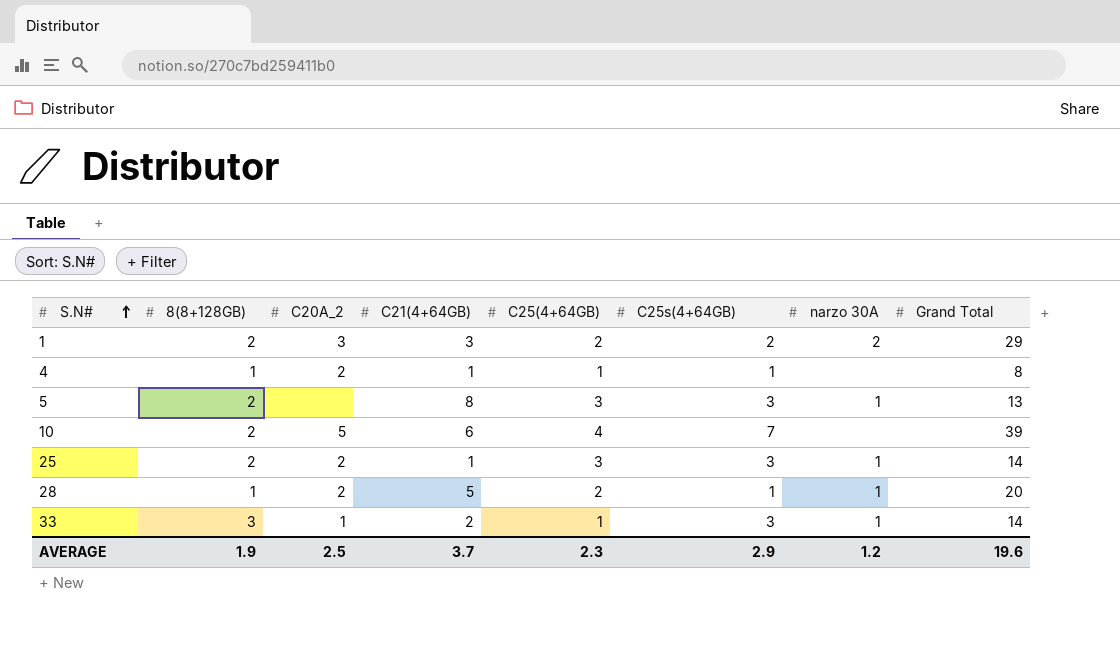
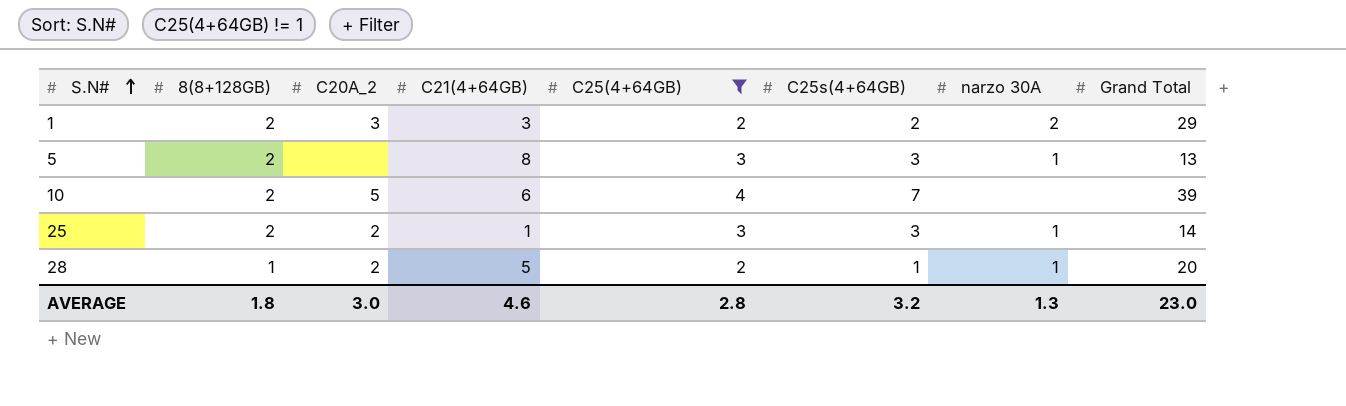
filter: none -> C25(4+64GB) != 1
AVERAGE | 8(8+128GB): 1.9 -> 1.8
AVERAGE | C20A_2: 2.5 -> 3.0
AVERAGE | C21(4+64GB): 3.7 -> 4.6
AVERAGE | C25(4+64GB): 2.3 -> 2.8
AVERAGE | C25s(4+64GB): 2.9 -> 3.2
AVERAGE | narzo 30A: 1.2 -> 1.3
AVERAGE | Grand Total: 19.6 -> 23.0

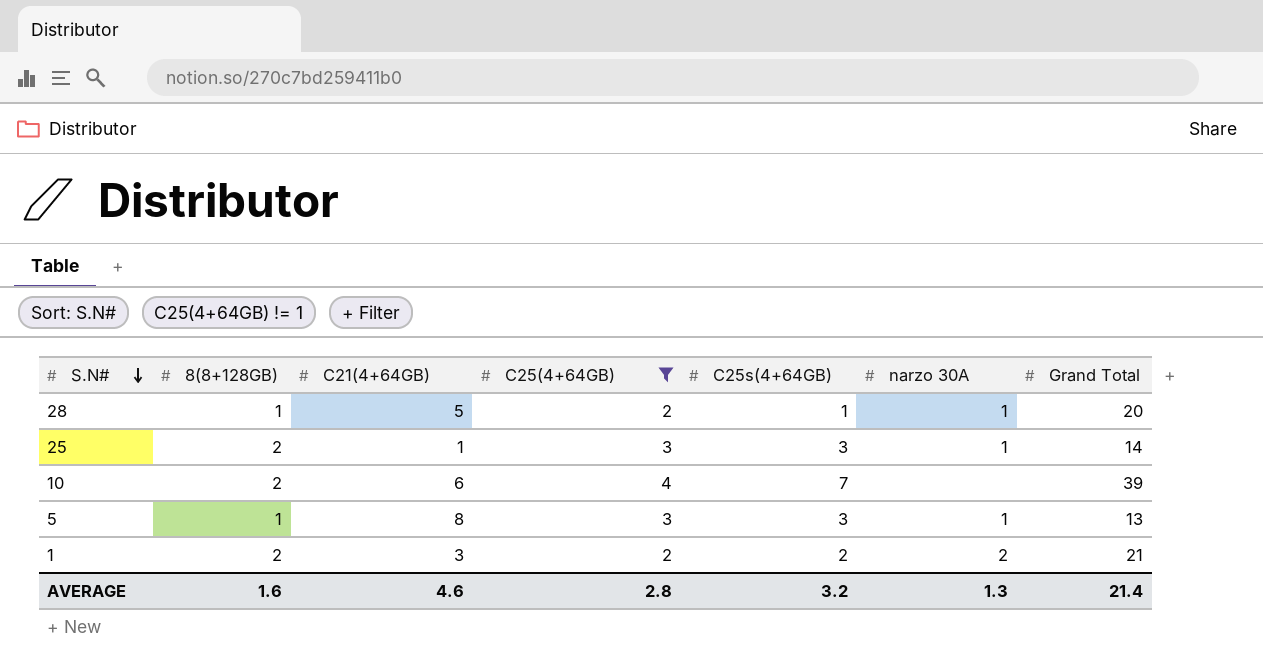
row order: S.N# ascending -> S.N# descending
column C20A_2 | position: 3 -> none
5 | 8(8+128GB): 2 -> 1
1 | Grand Total: 29 -> 21
AVERAGE | 8(8+128GB): 1.8 -> 1.6
AVERAGE | Grand Total: 23.0 -> 21.4

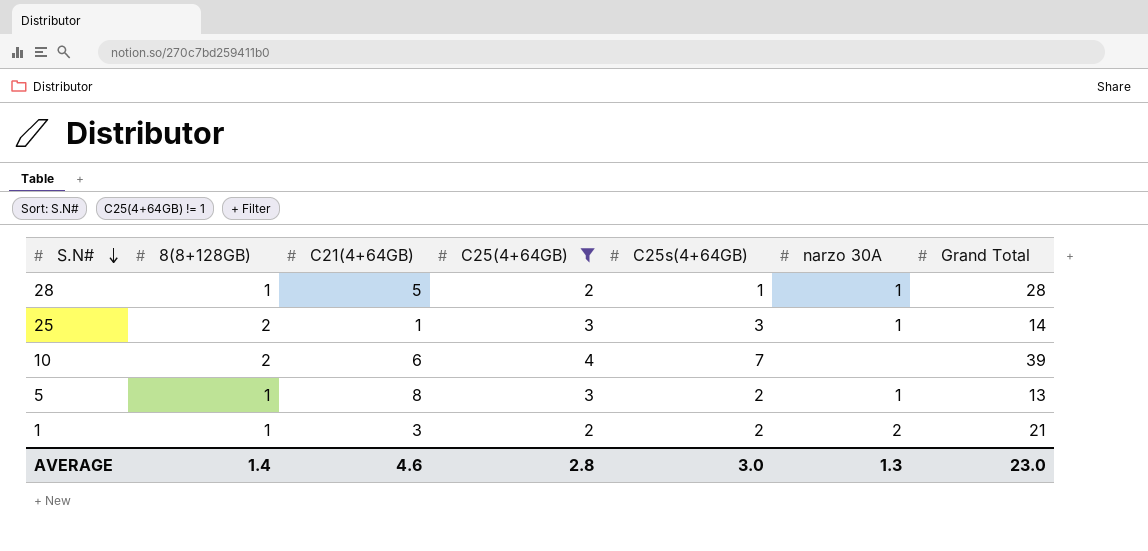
28 | Grand Total: 20 -> 28
5 | C25s(4+64GB): 3 -> 2
1 | 8(8+128GB): 2 -> 1
AVERAGE | 8(8+128GB): 1.6 -> 1.4
AVERAGE | C25s(4+64GB): 3.2 -> 3.0
AVERAGE | Grand Total: 21.4 -> 23.0

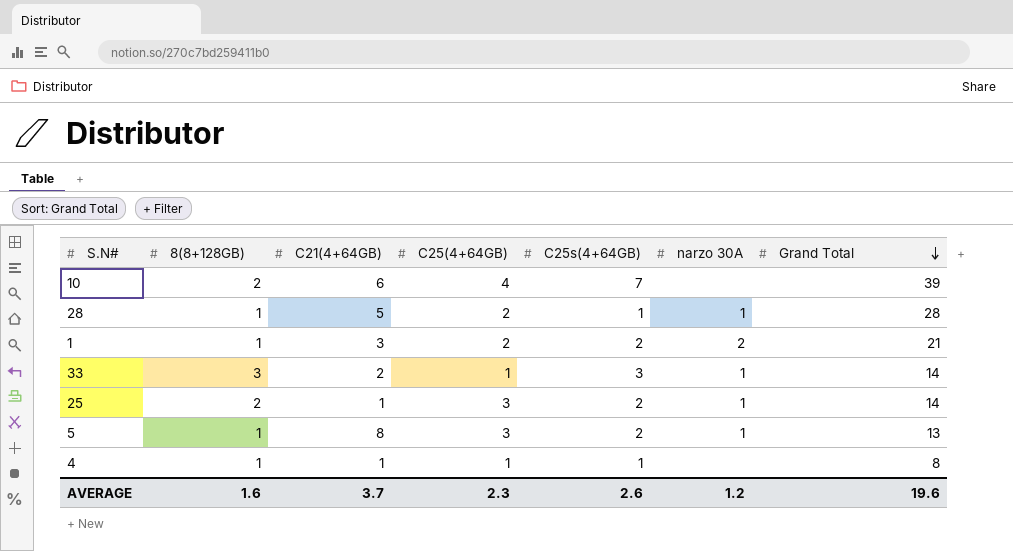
filter: C25(4+64GB) != 1 -> none
row order: S.N# descending -> Grand Total descending
25 | C25s(4+64GB): 3 -> 2
AVERAGE | 8(8+128GB): 1.4 -> 1.6
AVERAGE | C21(4+64GB): 4.6 -> 3.7
AVERAGE | C25(4+64GB): 2.8 -> 2.3
AVERAGE | C25s(4+64GB): 3.0 -> 2.6
AVERAGE | narzo 30A: 1.3 -> 1.2
AVERAGE | Grand Total: 23.0 -> 19.6

